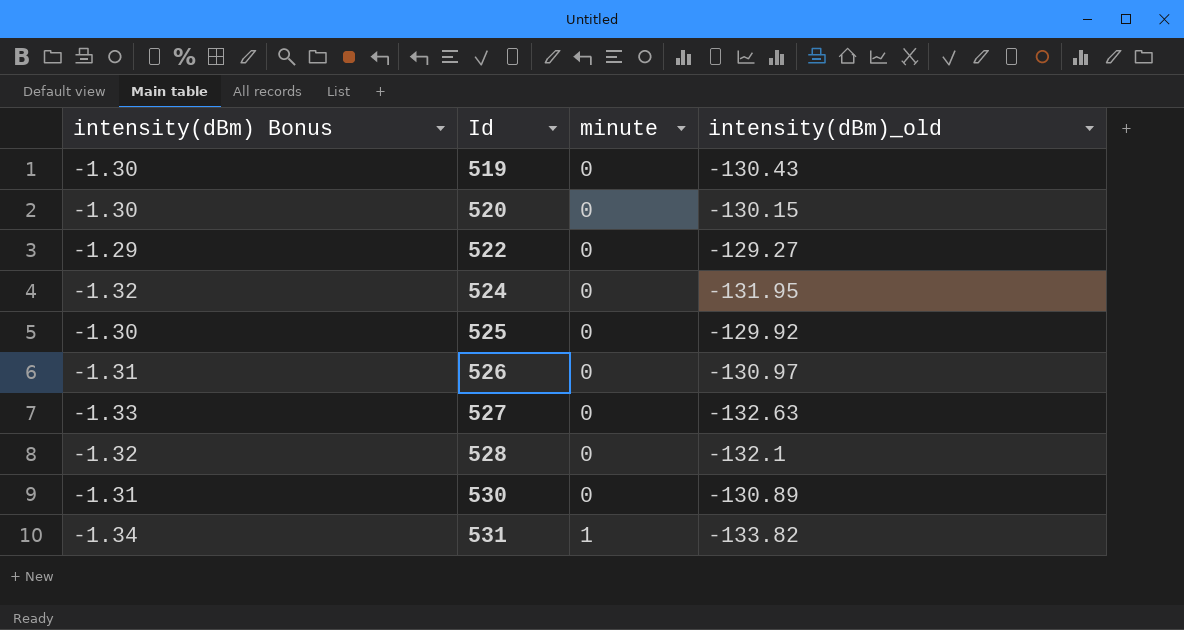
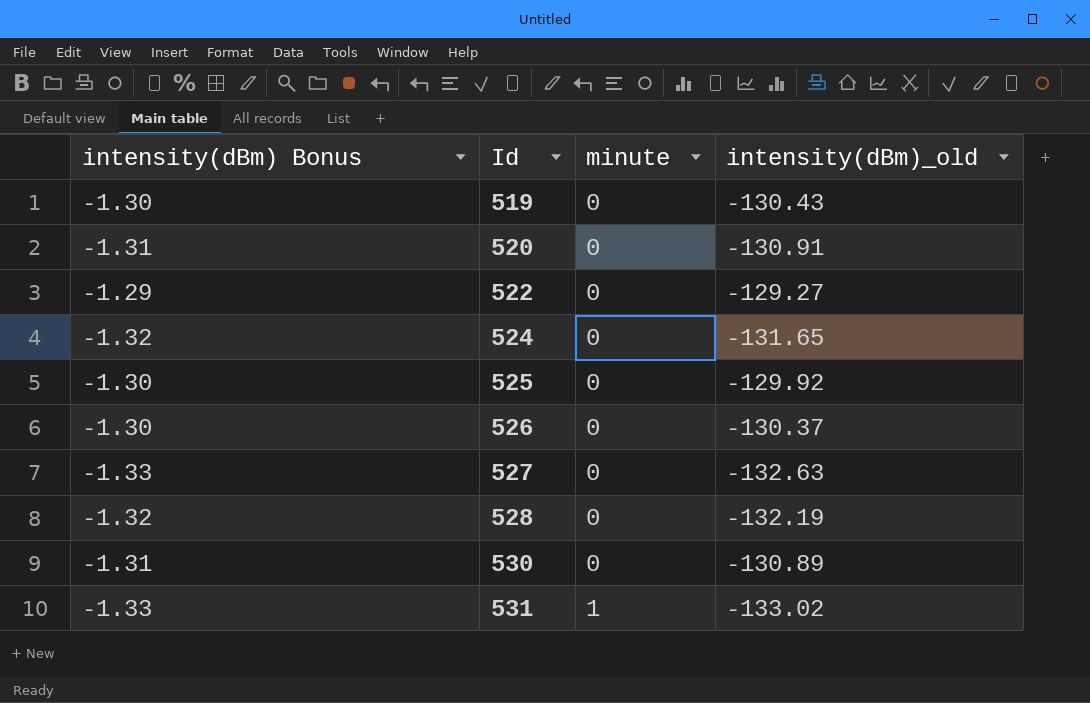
520 | intensity(dBm) Bonus: -1.30 -> -1.31
520 | intensity(dBm)_old: -130.15 -> -130.91
524 | intensity(dBm)_old: -131.95 -> -131.65
526 | intensity(dBm) Bonus: -1.31 -> -1.30
526 | intensity(dBm)_old: -130.97 -> -130.37
528 | intensity(dBm)_old: -132.1 -> -132.19
531 | intensity(dBm) Bonus: -1.34 -> -1.33
531 | intensity(dBm)_old: -133.82 -> -133.02

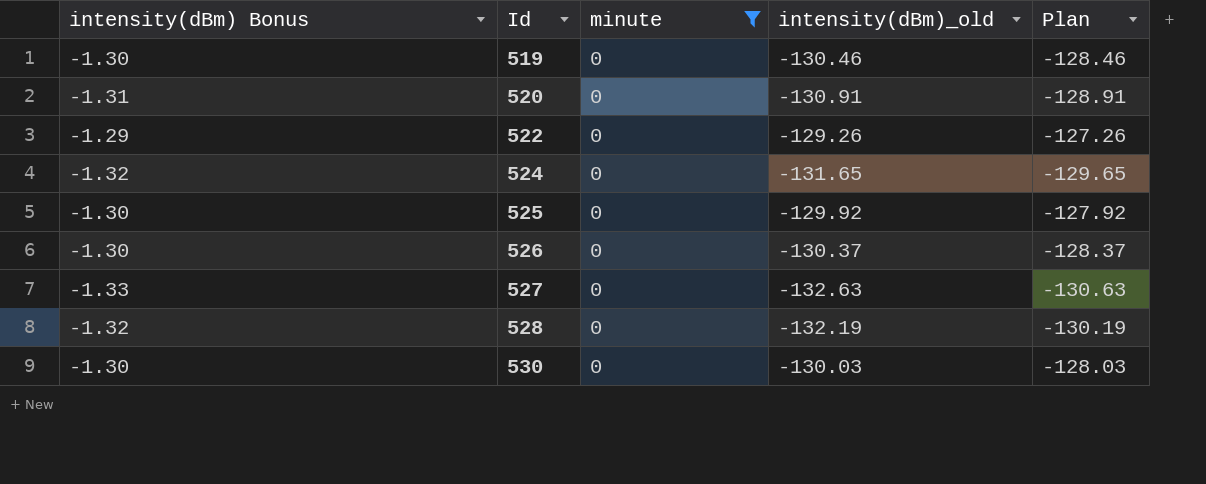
filter: none -> minute = 0
column Plan | formula: none -> [intensity(dBm)_old] + 2
519 | intensity(dBm)_old: -130.43 -> -130.46
522 | intensity(dBm)_old: -129.27 -> -129.26
530 | intensity(dBm) Bonus: -1.31 -> -1.30
530 | intensity(dBm)_old: -130.89 -> -130.03

